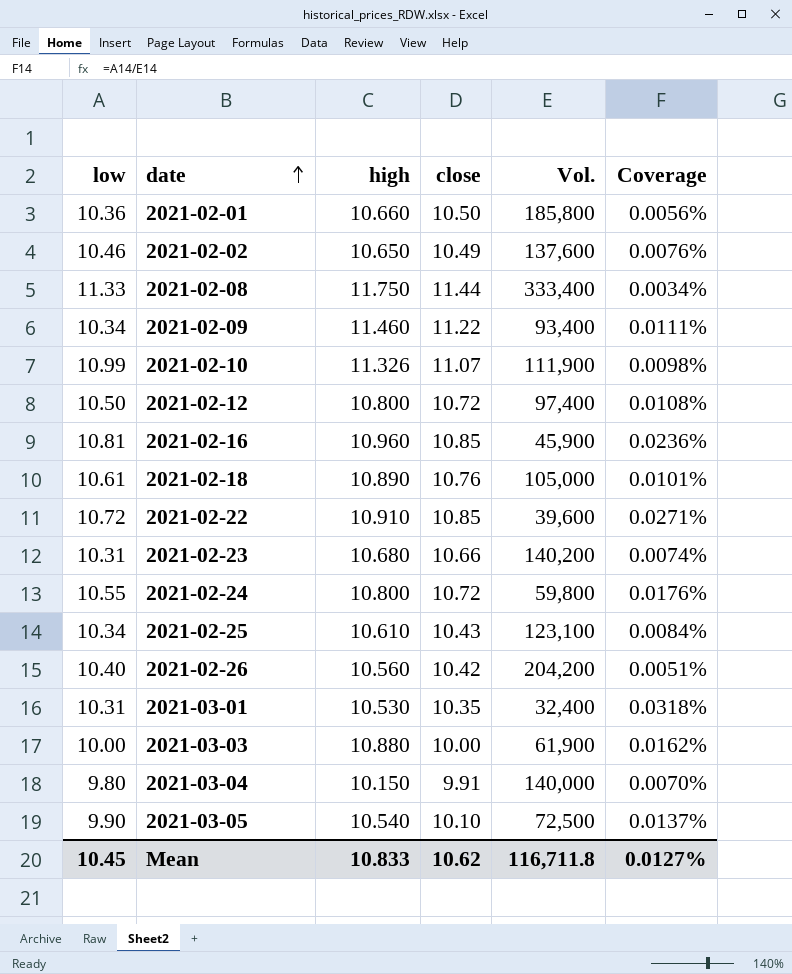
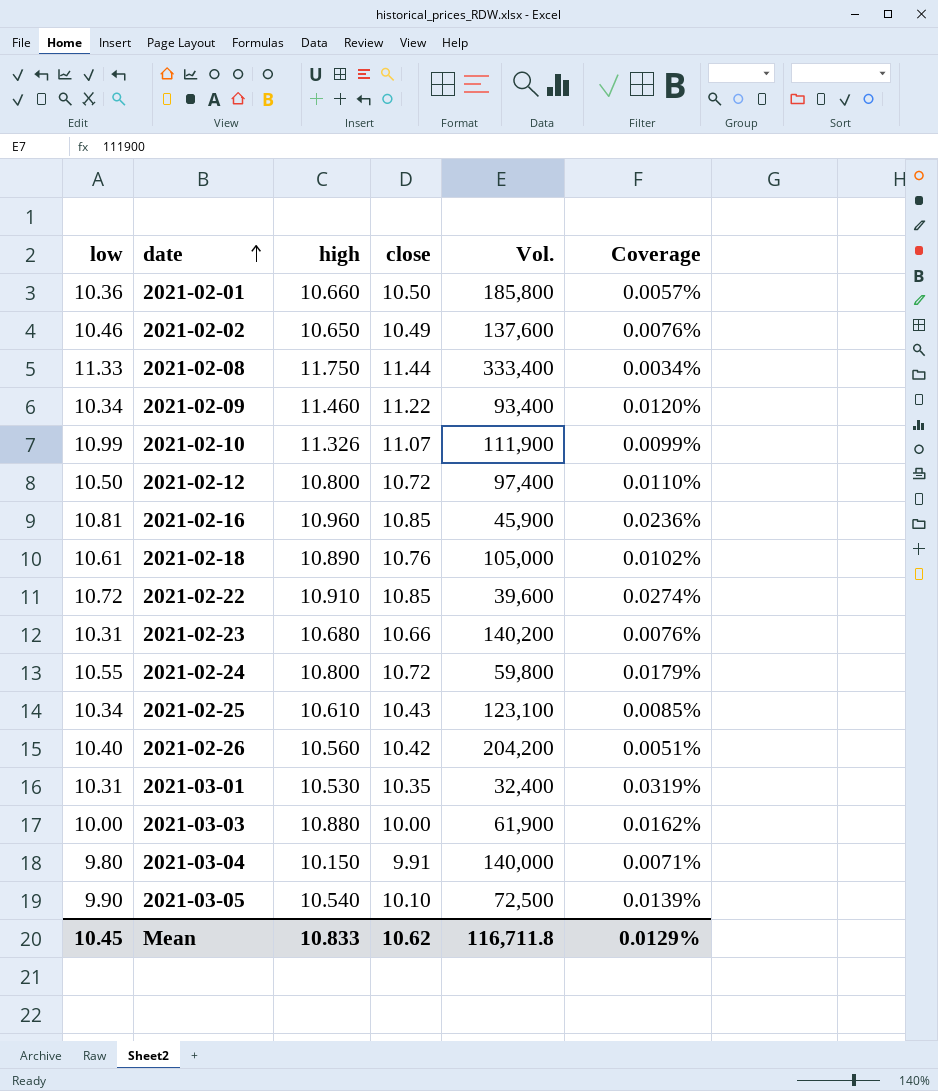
column Coverage | formula: [low] / [Vol.] -> [close] / [Vol.]
Mean | Coverage: 0.0127% -> 0.0129%

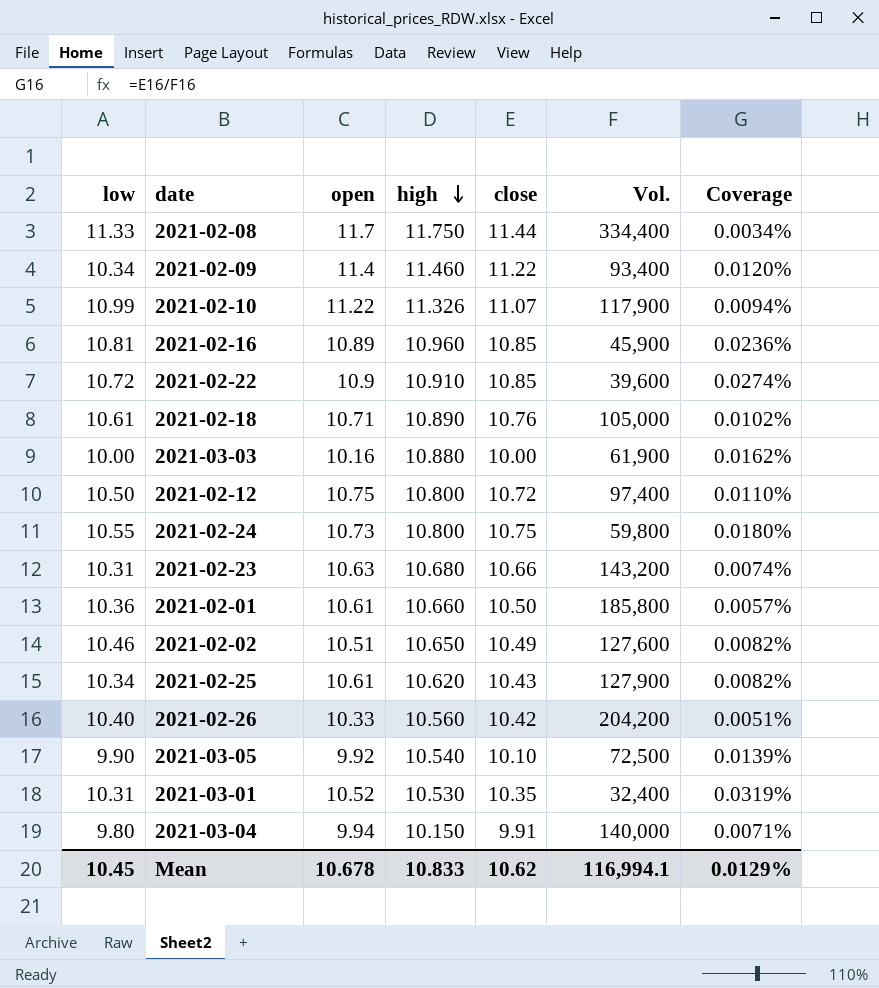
row order: date ascending -> high descending
column open | position: none -> 3
2021-02-08 | Vol.: 333,400 -> 334,400
2021-02-10 | Vol.: 111,900 -> 117,900
2021-02-10 | Coverage: 0.0099% -> 0.0094%
2021-02-24 | close: 10.72 -> 10.75
2021-02-24 | Coverage: 0.0179% -> 0.0180%
2021-02-23 | Vol.: 140,200 -> 143,200
2021-02-23 | Coverage: 0.0076% -> 0.0074%
2021-02-02 | Vol.: 137,600 -> 127,600
2021-02-02 | Coverage: 0.0076% -> 0.0082%
2021-02-25 | high: 10.610 -> 10.620
2021-02-25 | Vol.: 123,100 -> 127,900
2021-02-25 | Coverage: 0.0085% -> 0.0082%
Mean | Vol.: 116,711.8 -> 116,994.1

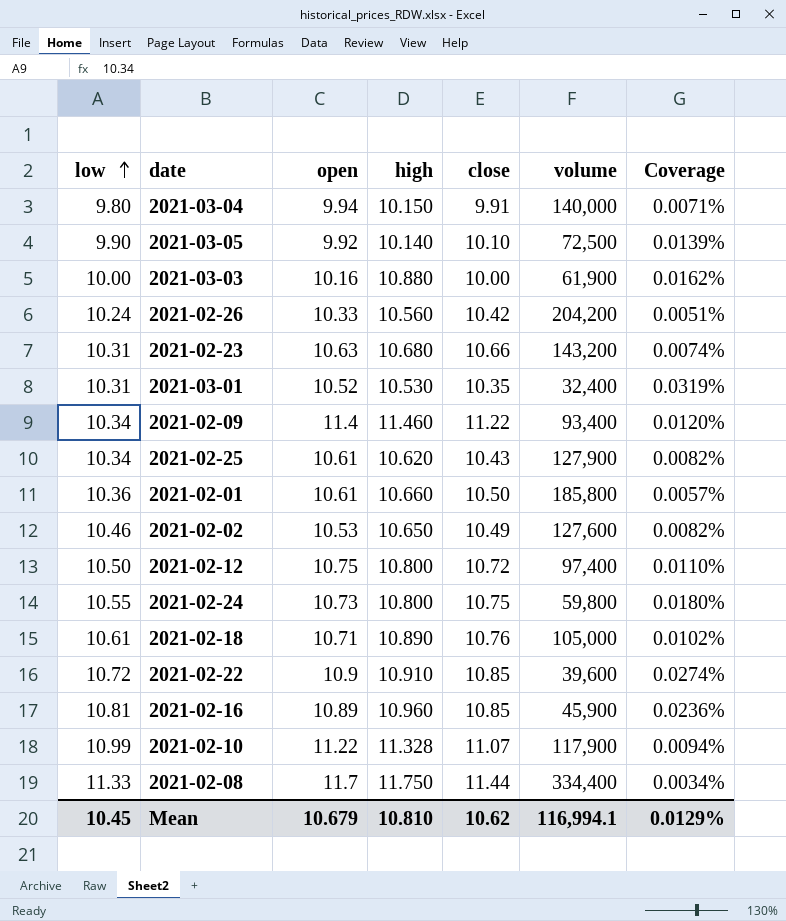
row order: high descending -> low ascending
column name: Vol. -> volume
2021-03-05 | high: 10.540 -> 10.140
2021-02-26 | low: 10.40 -> 10.24
2021-02-02 | open: 10.51 -> 10.53
2021-02-10 | high: 11.326 -> 11.328
Mean | open: 10.678 -> 10.679
Mean | high: 10.833 -> 10.810

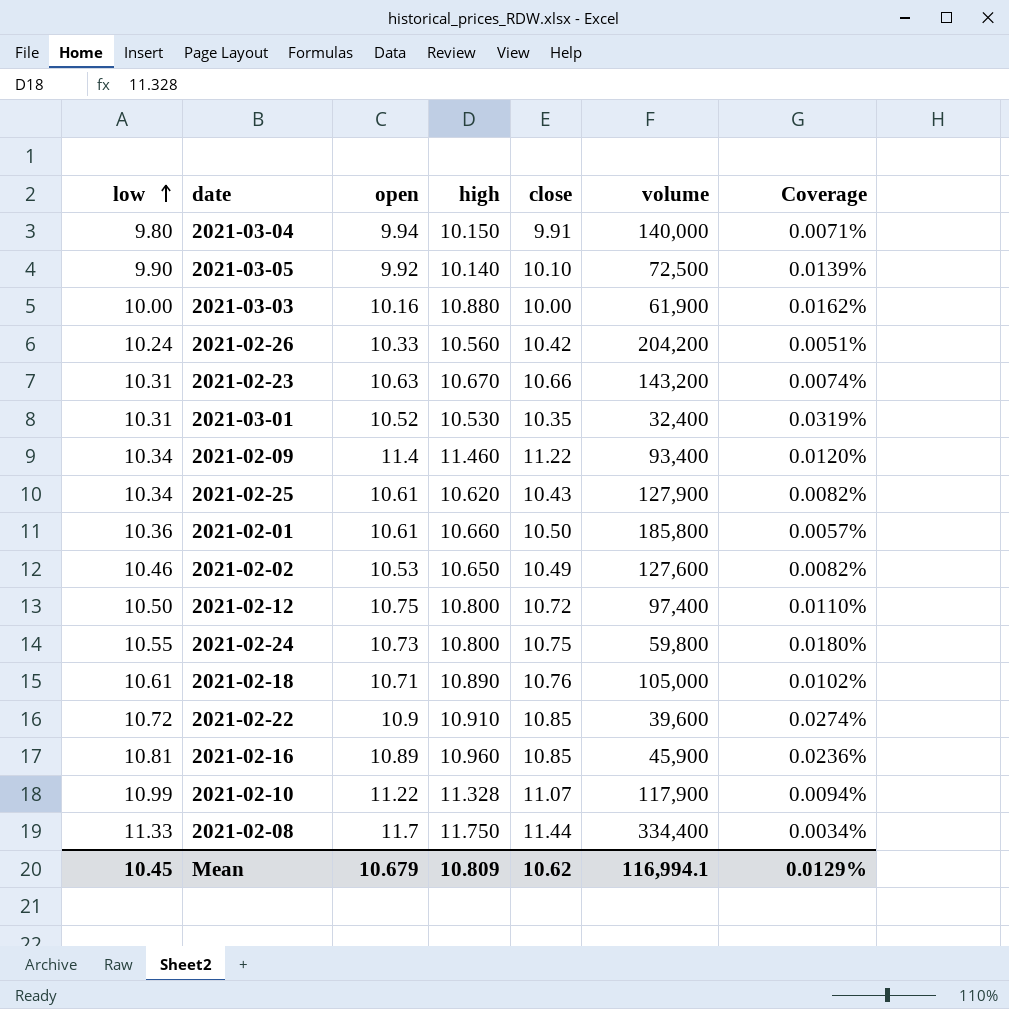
2021-02-23 | high: 10.680 -> 10.670
Mean | high: 10.810 -> 10.809

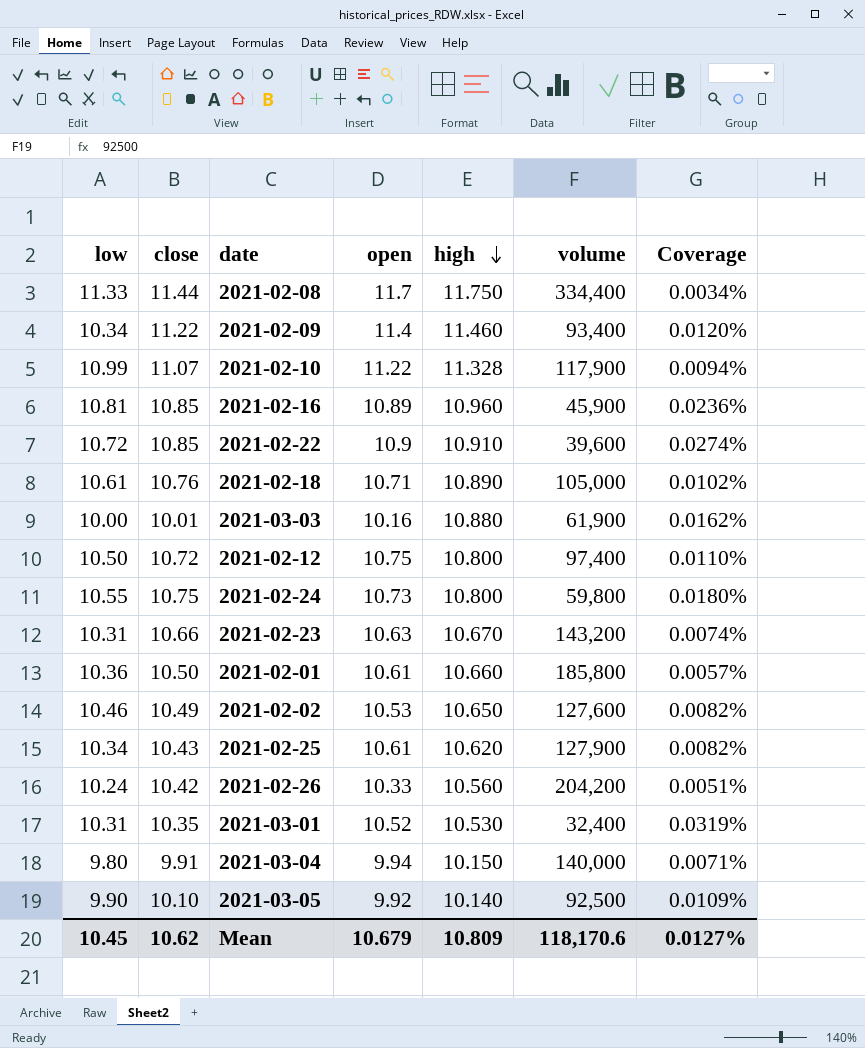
row order: low ascending -> high descending
column close | position: 5 -> 2
2021-03-03 | close: 10.00 -> 10.01
2021-03-05 | volume: 72,500 -> 92,500
2021-03-05 | Coverage: 0.0139% -> 0.0109%
Mean | volume: 116,994.1 -> 118,170.6
Mean | Coverage: 0.0129% -> 0.0127%

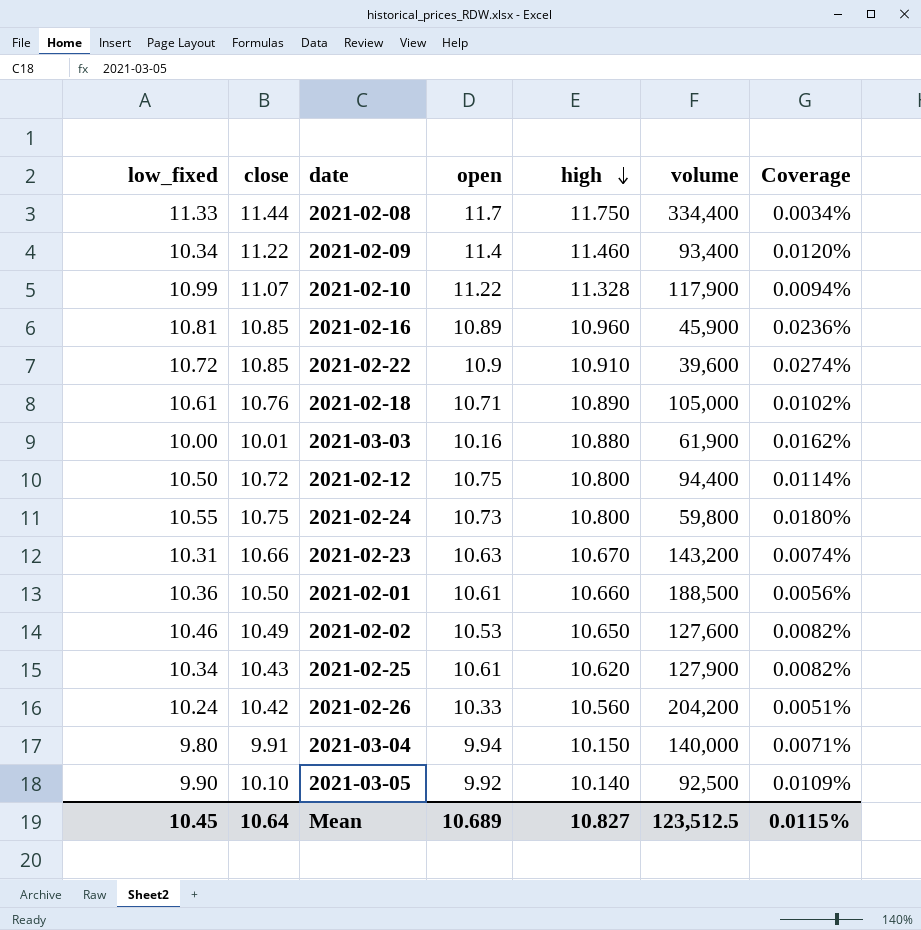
column name: low -> low_fixed
row 2021-03-01: 10.31 | 10.35 | 10.52 | 10.530 | 32,400 | 0.0319% -> none
2021-02-12 | volume: 97,400 -> 94,400
2021-02-12 | Coverage: 0.0110% -> 0.0114%
2021-02-01 | volume: 185,800 -> 188,500
2021-02-01 | Coverage: 0.0057% -> 0.0056%
Mean | close: 10.62 -> 10.64
Mean | open: 10.679 -> 10.689
Mean | high: 10.809 -> 10.827
Mean | volume: 118,170.6 -> 123,512.5
Mean | Coverage: 0.0127% -> 0.0115%

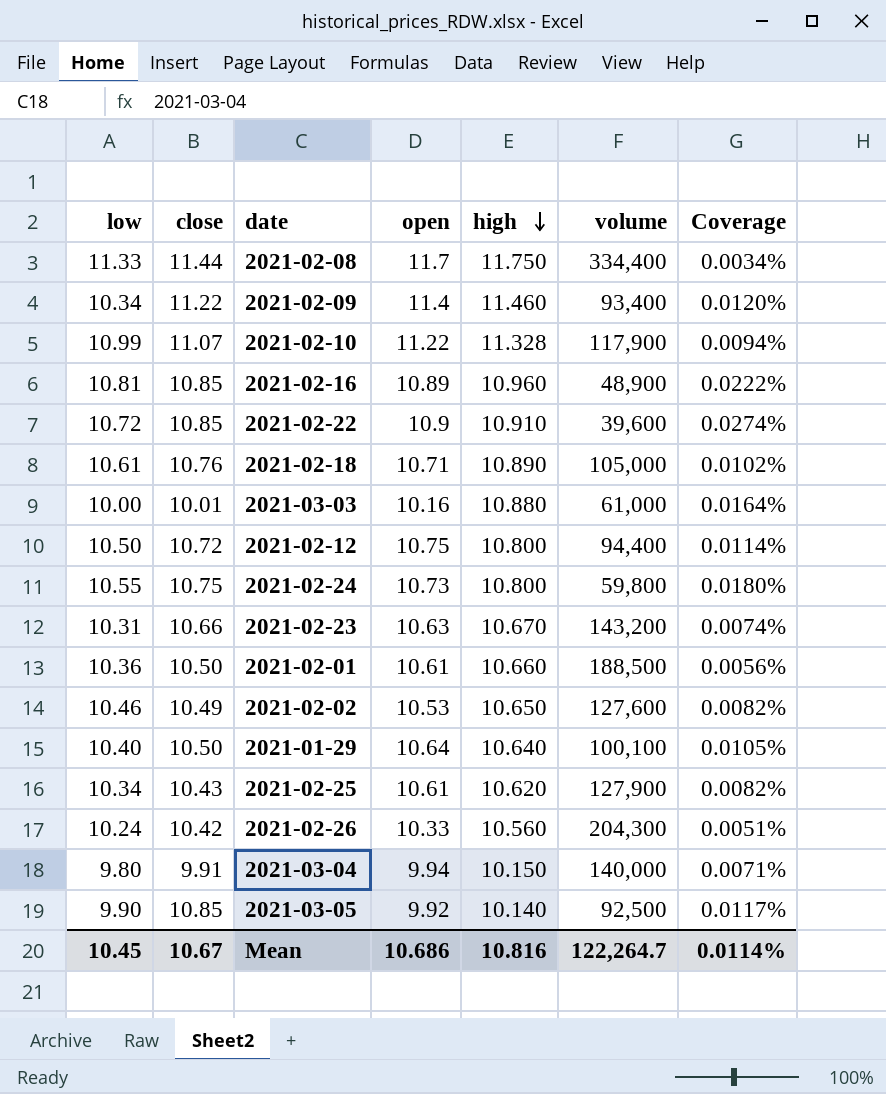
column name: low_fixed -> low
2021-02-16 | volume: 45,900 -> 48,900
2021-02-16 | Coverage: 0.0236% -> 0.0222%
2021-03-03 | volume: 61,900 -> 61,000
2021-03-03 | Coverage: 0.0162% -> 0.0164%
row 2021-01-29: none -> 10.40 | 10.50 | 10.64 | 10.640 | 100,100 | 0.0105%
2021-02-26 | volume: 204,200 -> 204,300
2021-03-05 | close: 10.10 -> 10.85
2021-03-05 | Coverage: 0.0109% -> 0.0117%
Mean | close: 10.64 -> 10.67
Mean | open: 10.689 -> 10.686
Mean | high: 10.827 -> 10.816
Mean | volume: 123,512.5 -> 122,264.7
Mean | Coverage: 0.0115% -> 0.0114%

